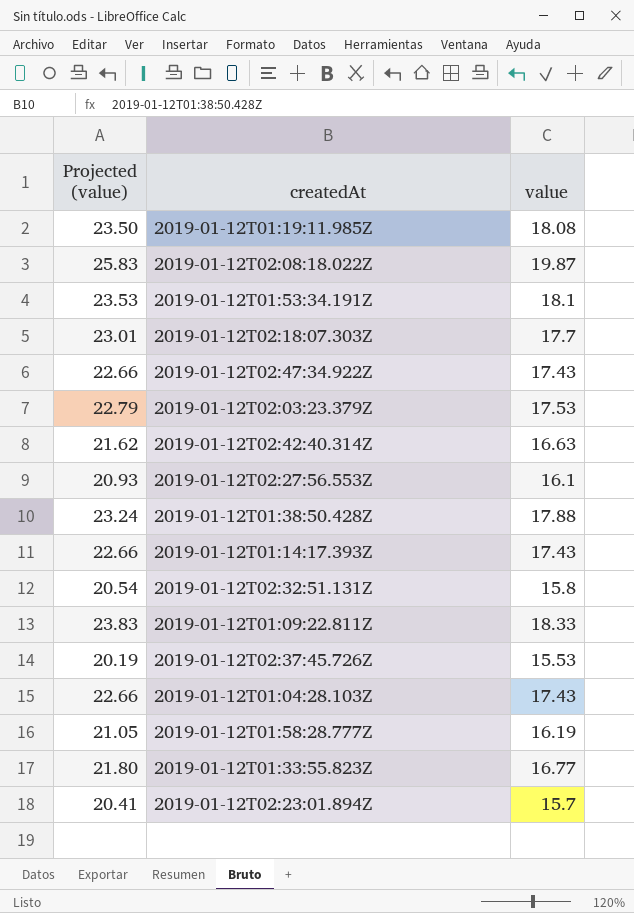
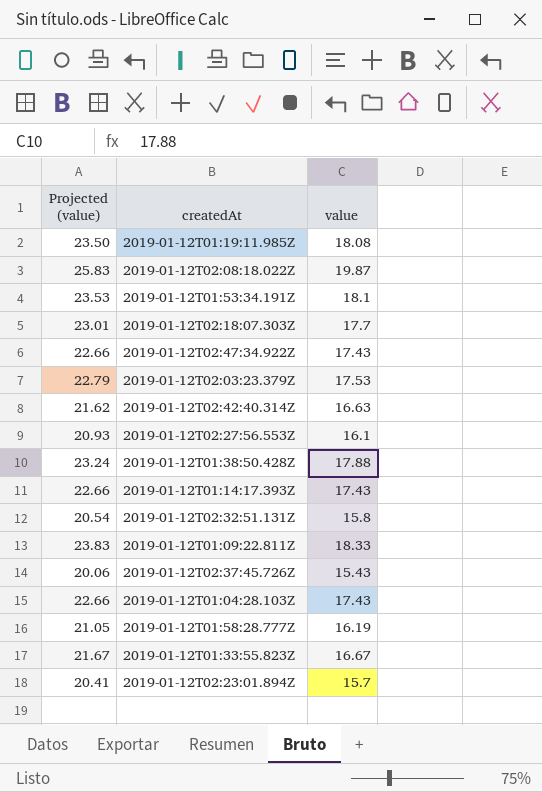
2019-01-12T02:37:45.726Z | Projected (value): 20.19 -> 20.06
2019-01-12T02:37:45.726Z | value: 15.53 -> 15.43
2019-01-12T01:33:55.823Z | Projected (value): 21.80 -> 21.67
2019-01-12T01:33:55.823Z | value: 16.77 -> 16.67

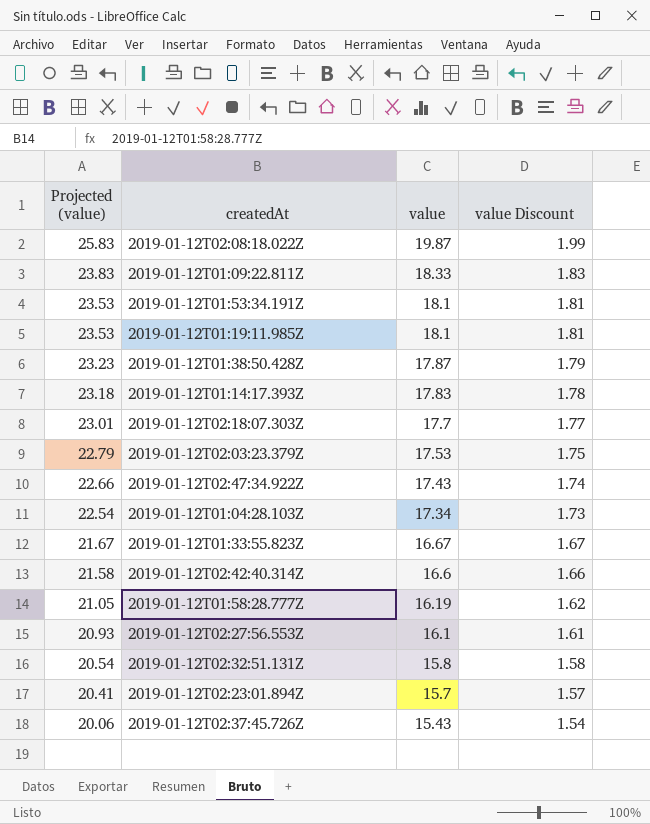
row order: none -> Projected (value) descending
column value Discount | formula: none -> [value] * 0.1
2019-01-12T01:19:11.985Z | Projected (value): 23.50 -> 23.53
2019-01-12T01:19:11.985Z | value: 18.08 -> 18.1
2019-01-12T01:38:50.428Z | Projected (value): 23.24 -> 23.23
2019-01-12T01:38:50.428Z | value: 17.88 -> 17.87
2019-01-12T01:14:17.393Z | Projected (value): 22.66 -> 23.18
2019-01-12T01:14:17.393Z | value: 17.43 -> 17.83
2019-01-12T01:04:28.103Z | Projected (value): 22.66 -> 22.54
2019-01-12T01:04:28.103Z | value: 17.43 -> 17.34
2019-01-12T02:42:40.314Z | Projected (value): 21.62 -> 21.58
2019-01-12T02:42:40.314Z | value: 16.63 -> 16.6

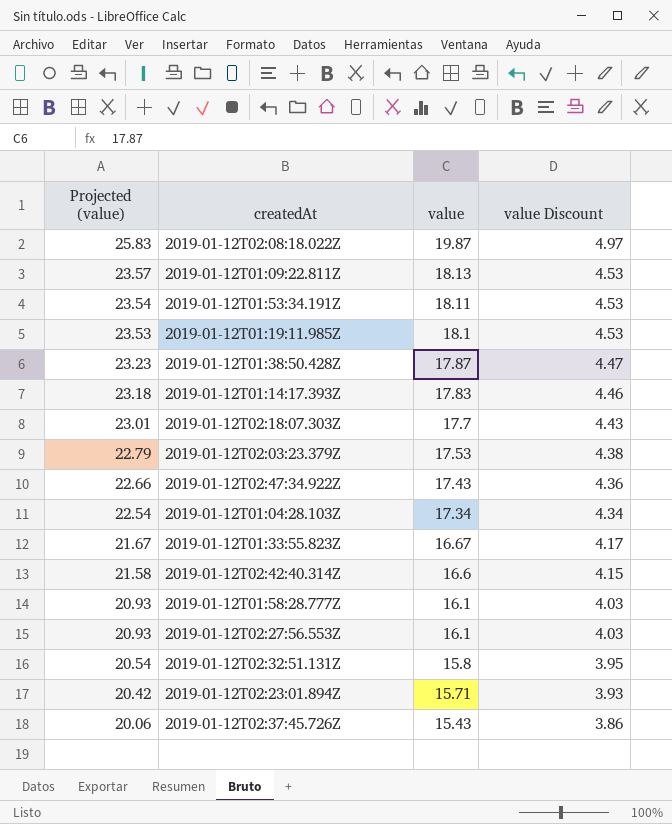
column value Discount | formula: [value] * 0.1 -> [value] * 0.25
2019-01-12T01:09:22.811Z | Projected (value): 23.83 -> 23.57
2019-01-12T01:09:22.811Z | value: 18.33 -> 18.13
2019-01-12T01:53:34.191Z | Projected (value): 23.53 -> 23.54
2019-01-12T01:53:34.191Z | value: 18.1 -> 18.11
2019-01-12T01:58:28.777Z | Projected (value): 21.05 -> 20.93
2019-01-12T01:58:28.777Z | value: 16.19 -> 16.1
2019-01-12T02:23:01.894Z | Projected (value): 20.41 -> 20.42
2019-01-12T02:23:01.894Z | value: 15.7 -> 15.71

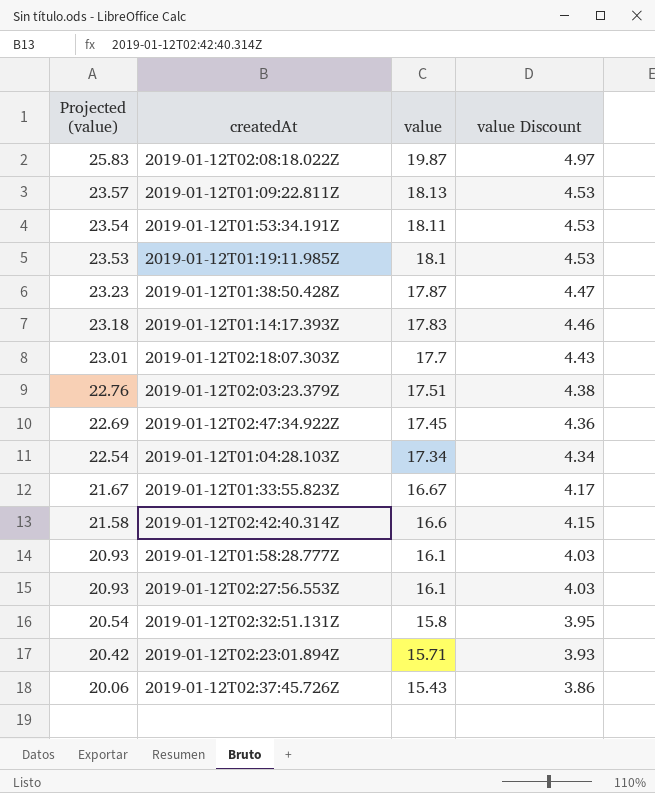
2019-01-12T02:03:23.379Z | Projected (value): 22.79 -> 22.76
2019-01-12T02:03:23.379Z | value: 17.53 -> 17.51
2019-01-12T02:47:34.922Z | Projected (value): 22.66 -> 22.69
2019-01-12T02:47:34.922Z | value: 17.43 -> 17.45

